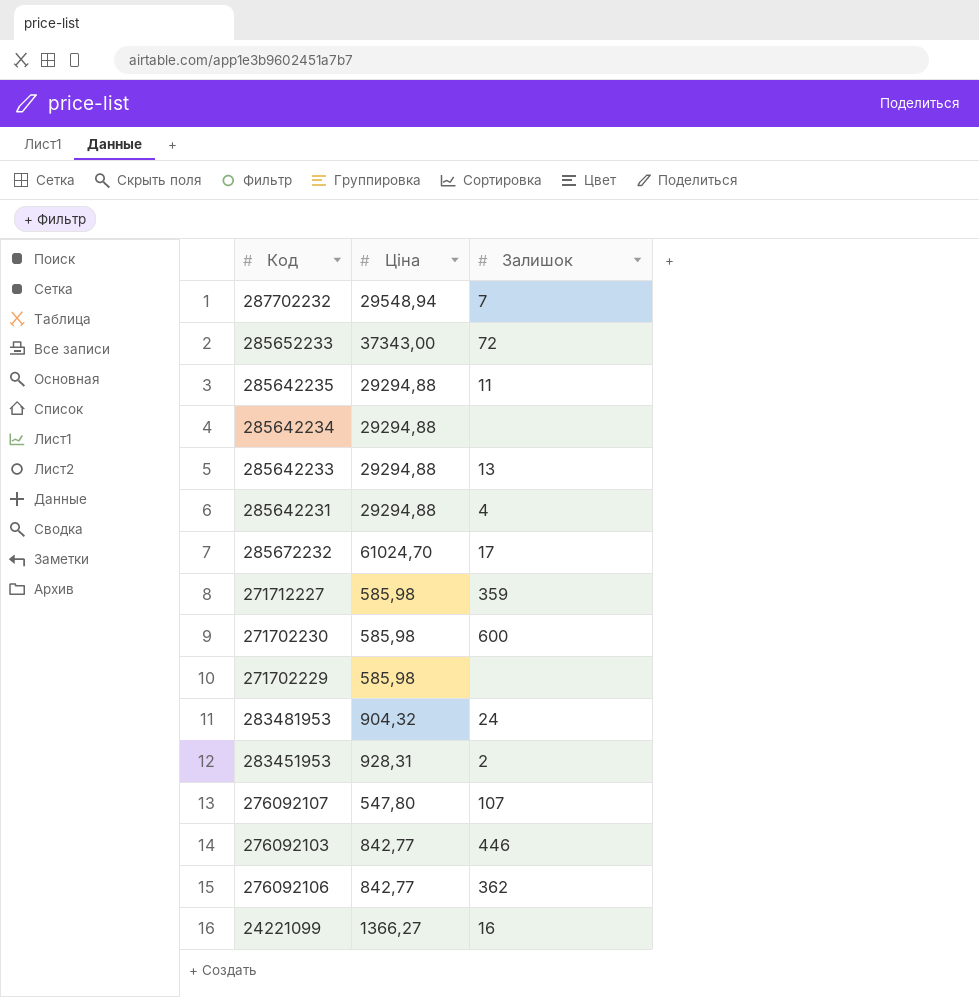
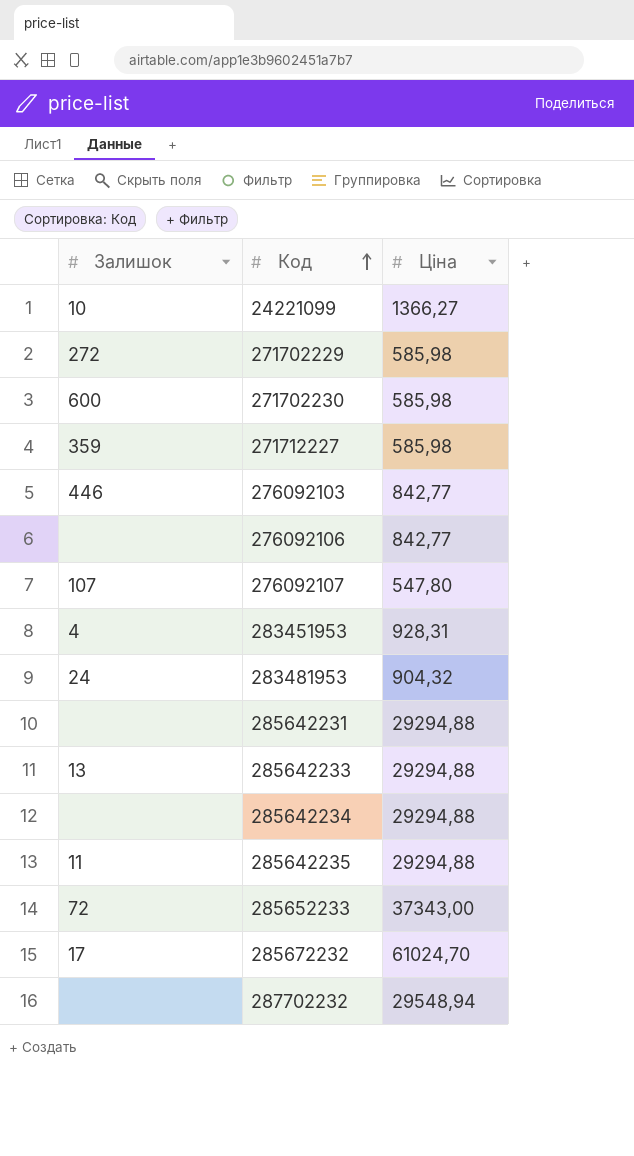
row order: none -> Код ascending
column Залишок | position: 3 -> 1
24221099 | Залишок: 16 -> 10
271702229 | Залишок: none -> 272
276092106 | Залишок: 362 -> none
283451953 | Залишок: 2 -> 4
285642231 | Залишок: 4 -> none
287702232 | Залишок: 7 -> none

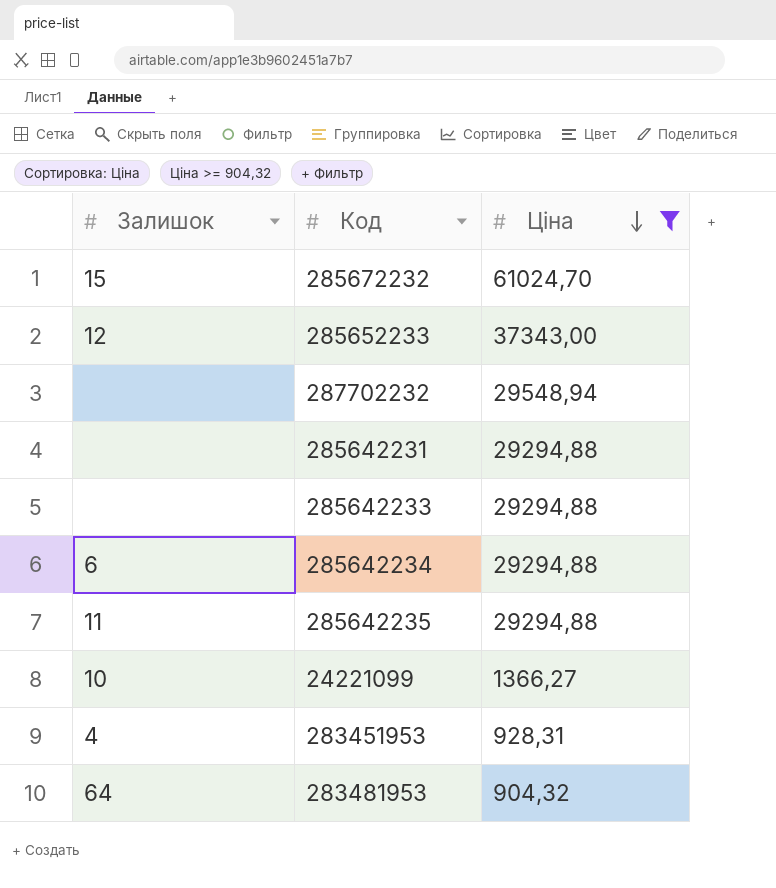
filter: none -> Ціна >= 904,32
row order: Код ascending -> Ціна descending
285672232 | Залишок: 17 -> 15
285652233 | Залишок: 72 -> 12
285642233 | Залишок: 13 -> none
285642234 | Залишок: none -> 6
283481953 | Залишок: 24 -> 64

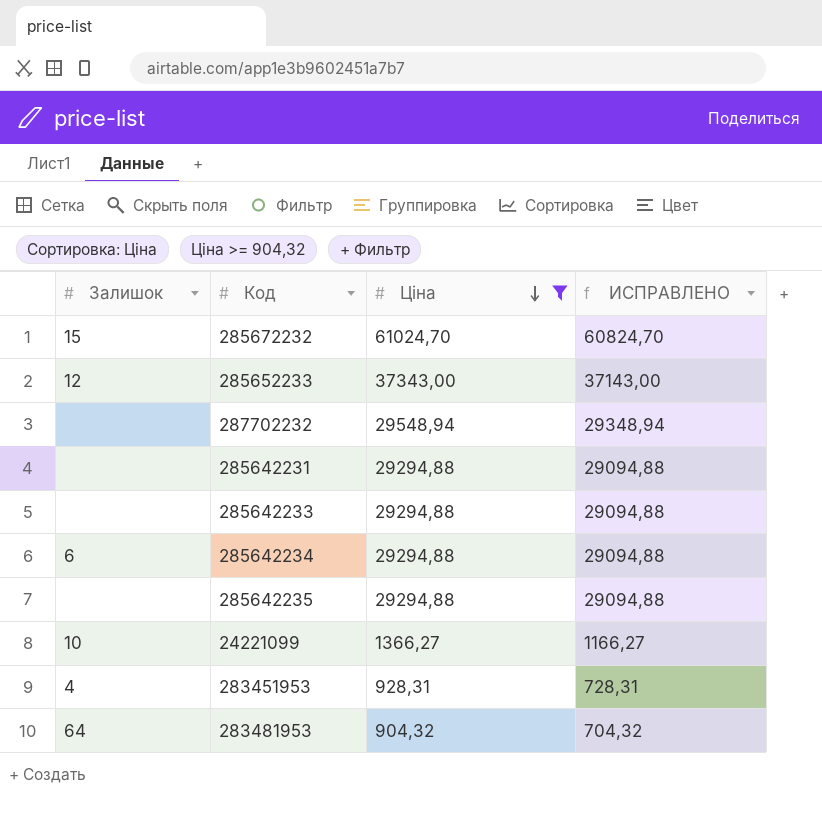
column ИСПРАВЛЕНО | formula: none -> [Ціна] - 200
285642235 | Залишок: 11 -> none

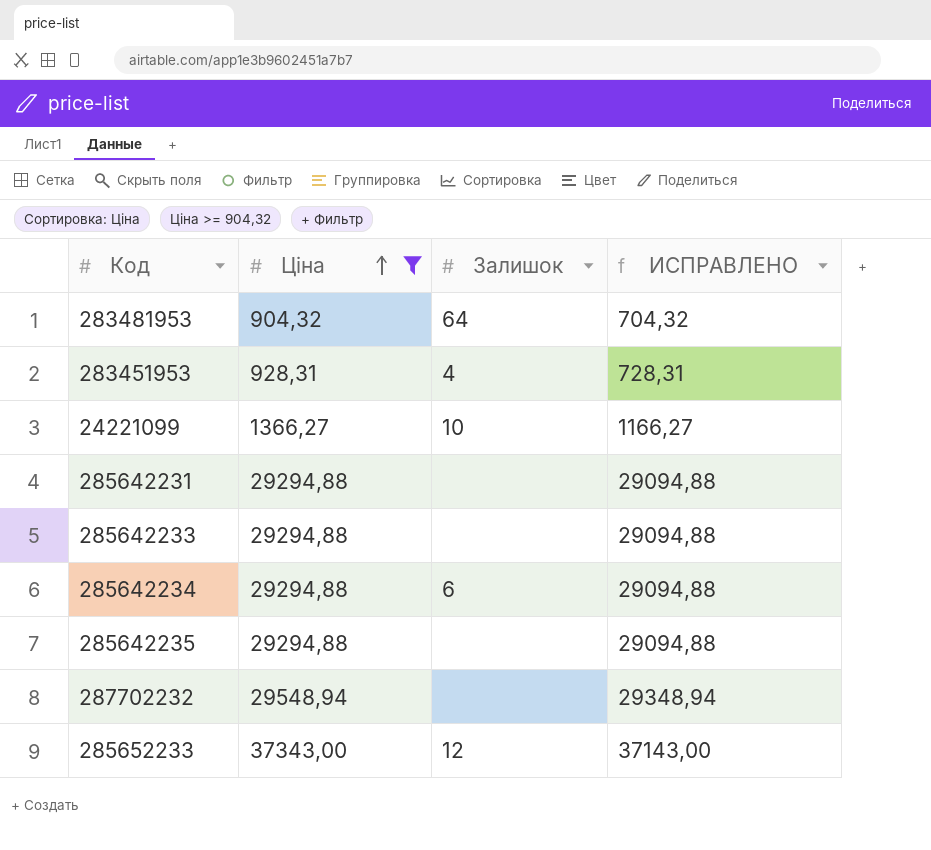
row order: Ціна descending -> Ціна ascending
column Залишок | position: 1 -> 3
row 285672232: 15 | 61024,70 | 60824,70 -> none

